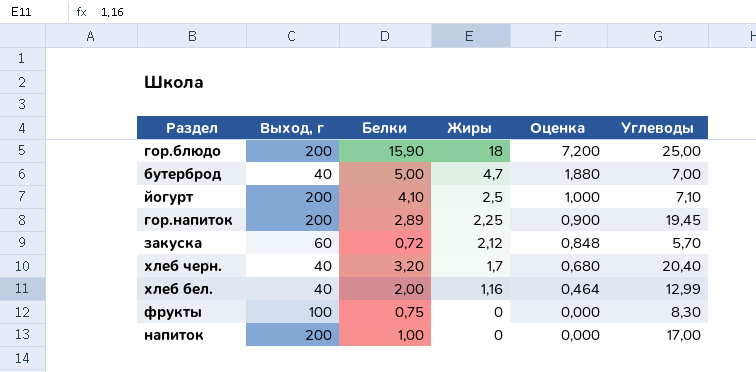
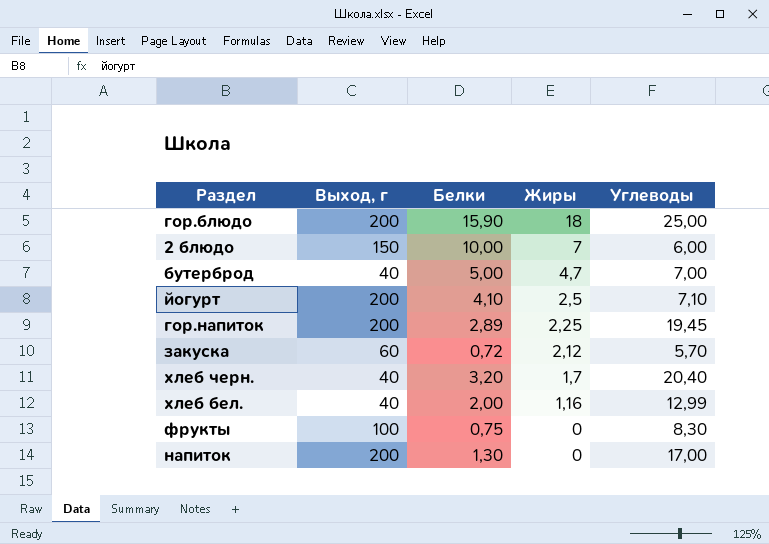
column Оценка | formula: [Жиры] * 0,4 -> none
row 2 блюдо: none -> 150 | 10,00 | 7 | 6,00
напиток | Белки: 1,00 -> 1,30

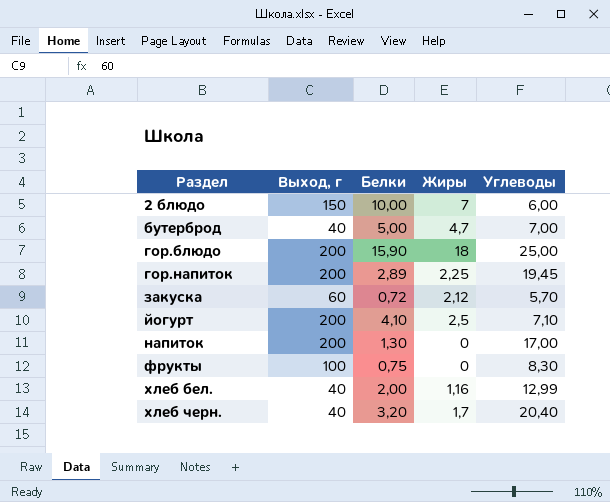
row order: Жиры descending -> Раздел ascending

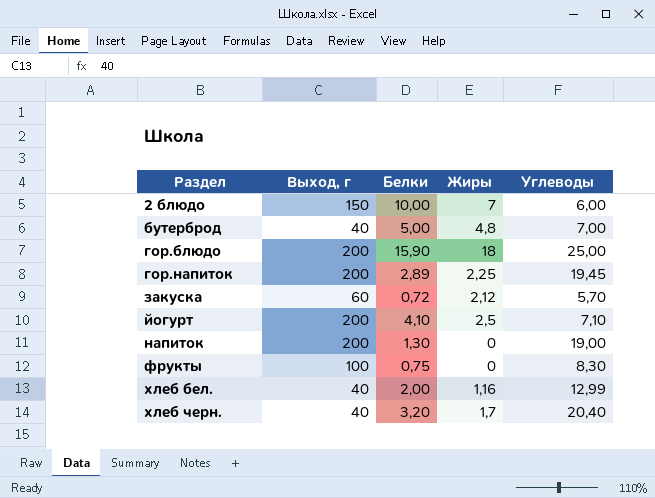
бутерброд | Жиры: 4,7 -> 4,8
напиток | Углеводы: 17,00 -> 19,00

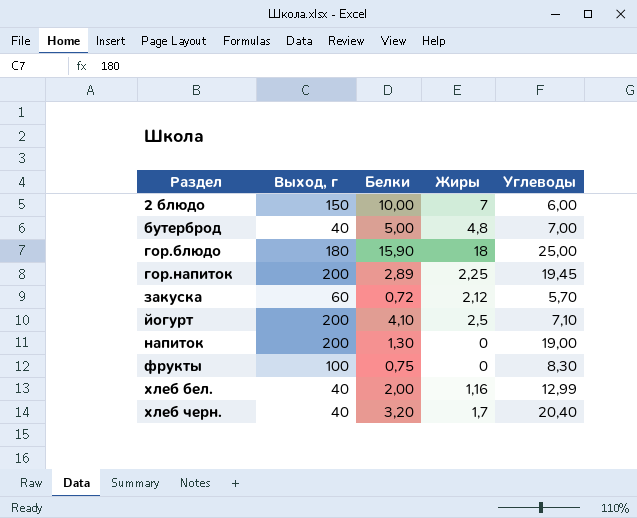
гор.блюдо | Выход, г: 200 -> 180

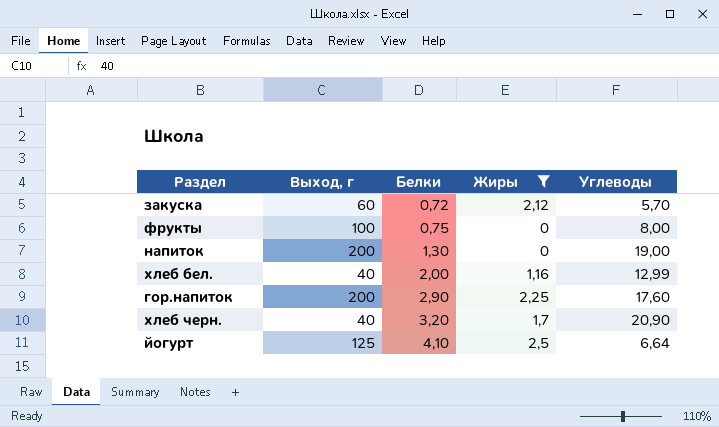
filter: none -> Жиры <= 2,5
row order: Раздел ascending -> Белки ascending
фрукты | Углеводы: 8,30 -> 8,00
гор.напиток | Белки: 2,89 -> 2,90
гор.напиток | Углеводы: 19,45 -> 17,60
хлеб черн. | Углеводы: 20,40 -> 20,90
йогурт | Выход, г: 200 -> 125
йогурт | Углеводы: 7,10 -> 6,64

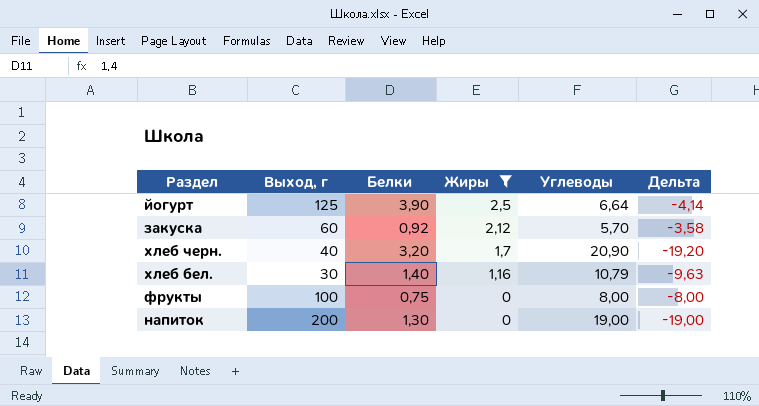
row order: Белки ascending -> Жиры descending
column Дельта | formula: none -> [Жиры] - [Углеводы]
row гор.напиток: 200 | 2,90 | 2,25 | 17,60 -> none
йогурт | Белки: 4,10 -> 3,90
закуска | Белки: 0,72 -> 0,92
хлеб бел. | Выход, г: 40 -> 30
хлеб бел. | Белки: 2,00 -> 1,40
хлеб бел. | Углеводы: 12,99 -> 10,79

